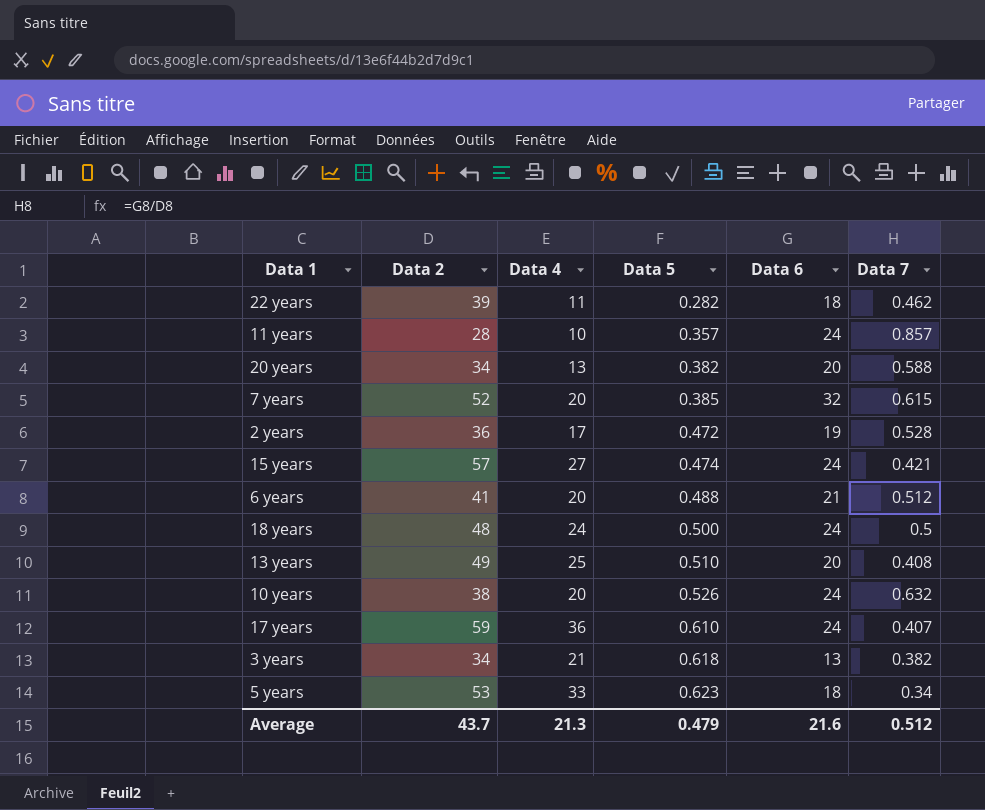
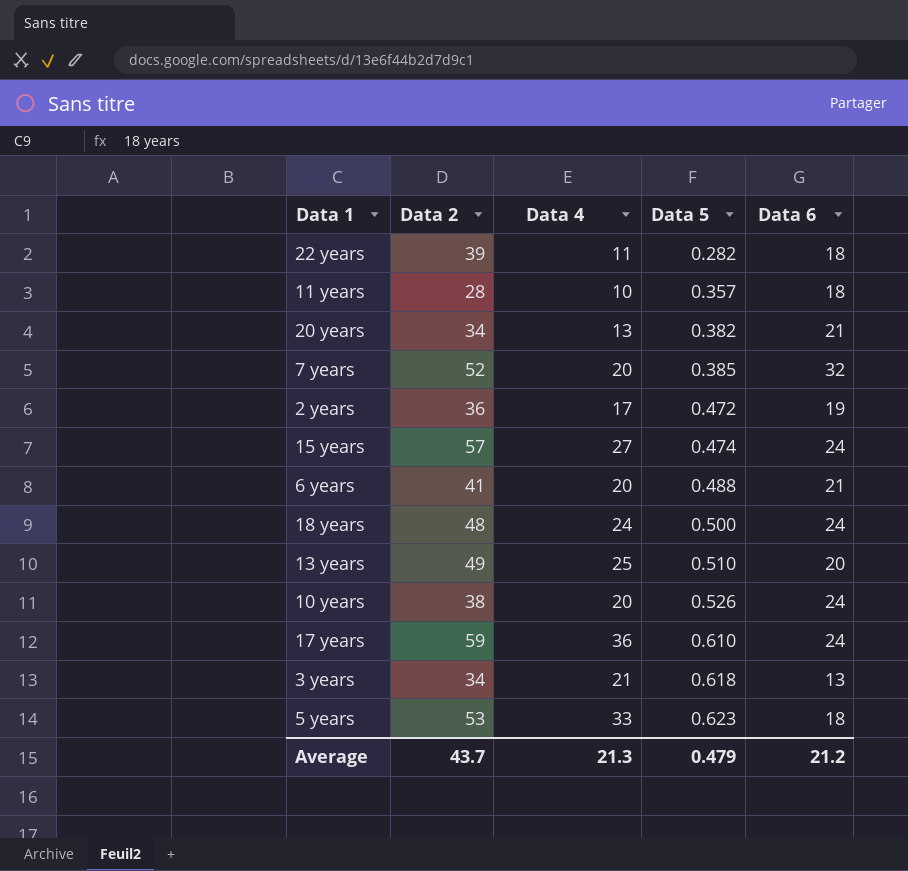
column Data 7 | formula: [Data 6] / [Data 2] -> none
11 years | Data 6: 24 -> 18
20 years | Data 6: 20 -> 21
Average | Data 6: 21.6 -> 21.2

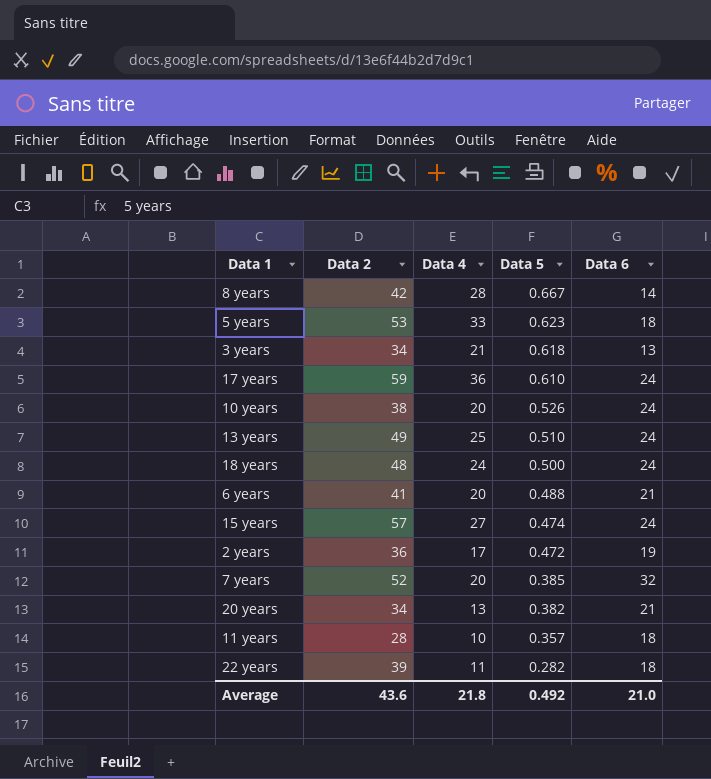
row order: Data 5 ascending -> Data 5 descending
row 8 years: none -> 42 | 28 | 0.667 | 14
13 years | Data 6: 20 -> 24
Average | Data 2: 43.7 -> 43.6
Average | Data 4: 21.3 -> 21.8
Average | Data 5: 0.479 -> 0.492
Average | Data 6: 21.2 -> 21.0

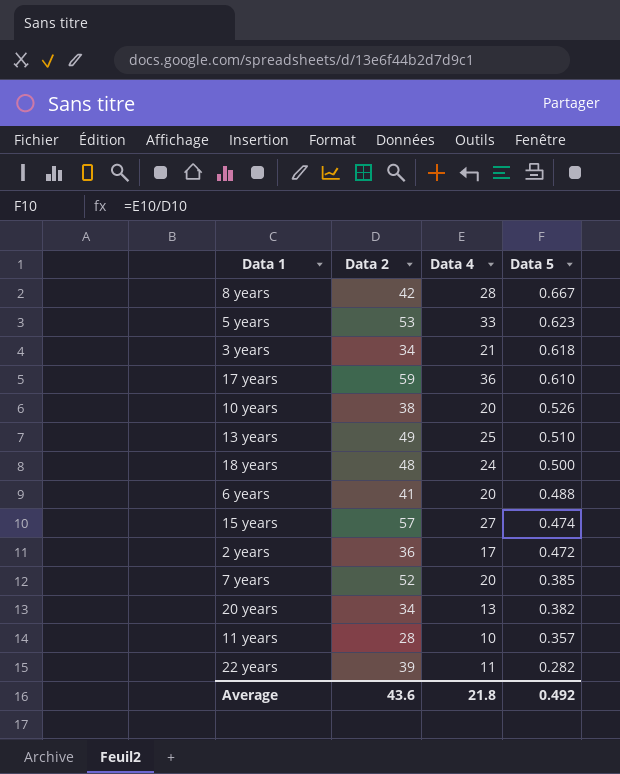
column Data 6 | position: 5 -> none

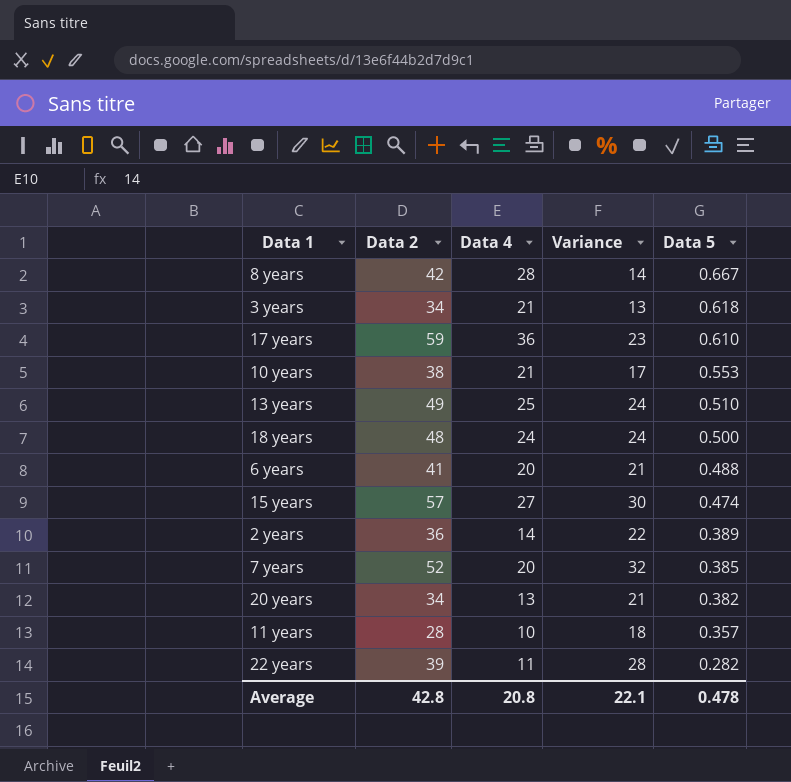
column Variance | formula: none -> [Data 2] - [Data 4]
row 5 years: 53 | 33 | 0.623 -> none
10 years | Data 4: 20 -> 21
10 years | Data 5: 0.526 -> 0.553
2 years | Data 4: 17 -> 14
2 years | Data 5: 0.472 -> 0.389
Average | Data 2: 43.6 -> 42.8
Average | Data 4: 21.8 -> 20.8
Average | Data 5: 0.492 -> 0.478

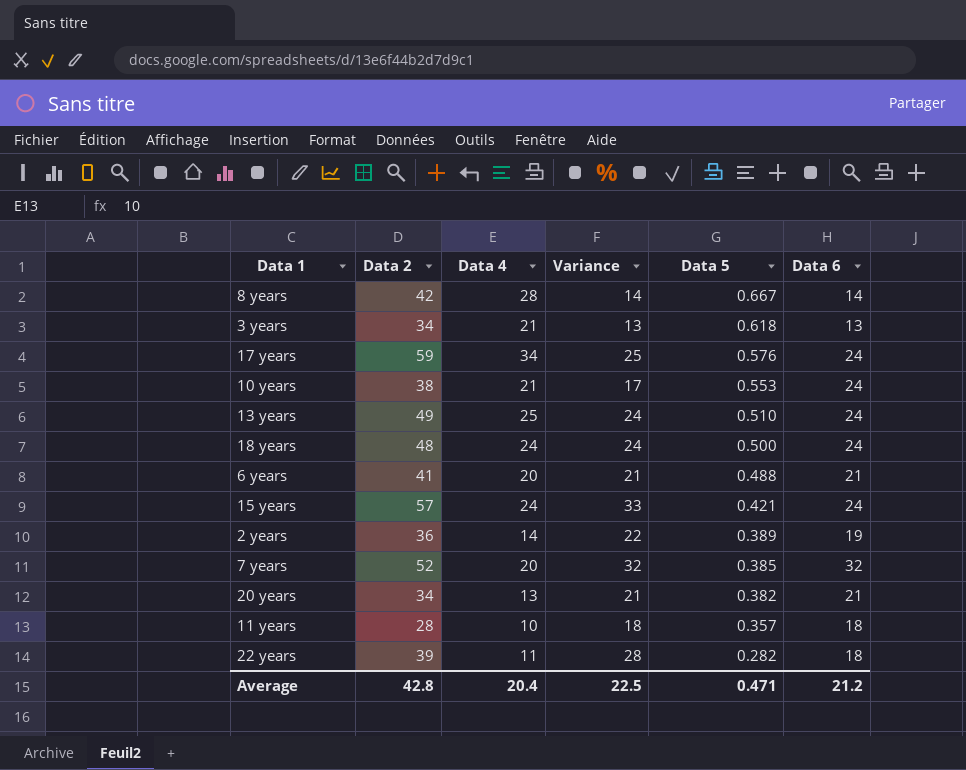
column Data 6 | position: none -> 6
17 years | Data 4: 36 -> 34
17 years | Variance: 23 -> 25
17 years | Data 5: 0.610 -> 0.576
15 years | Data 4: 27 -> 24
15 years | Variance: 30 -> 33
15 years | Data 5: 0.474 -> 0.421
Average | Data 4: 20.8 -> 20.4
Average | Variance: 22.1 -> 22.5
Average | Data 5: 0.478 -> 0.471

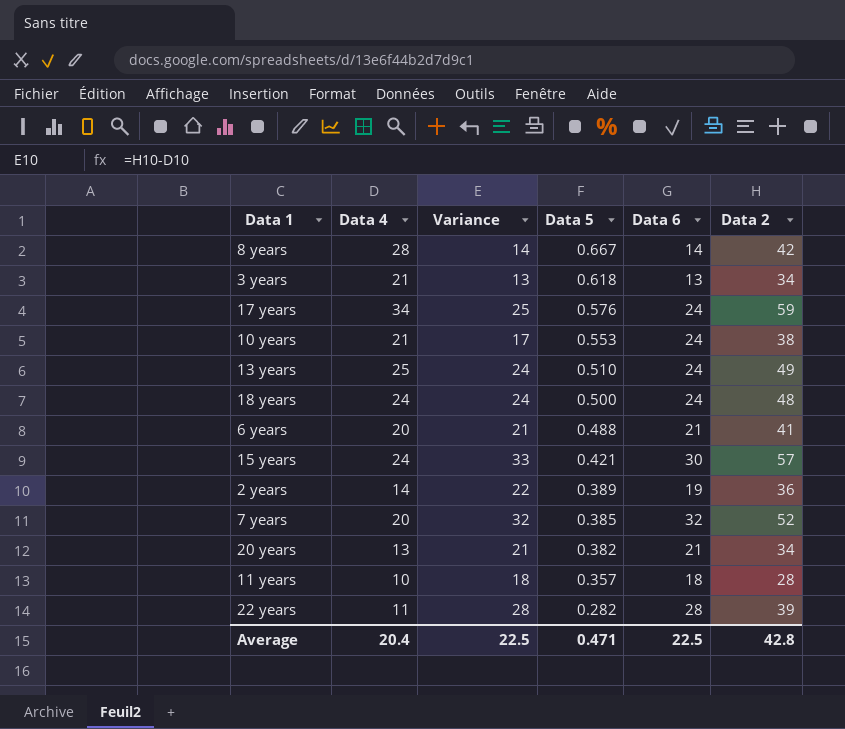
column Data 2 | position: 2 -> 6
15 years | Data 6: 24 -> 30
22 years | Data 6: 18 -> 28
Average | Data 6: 21.2 -> 22.5

